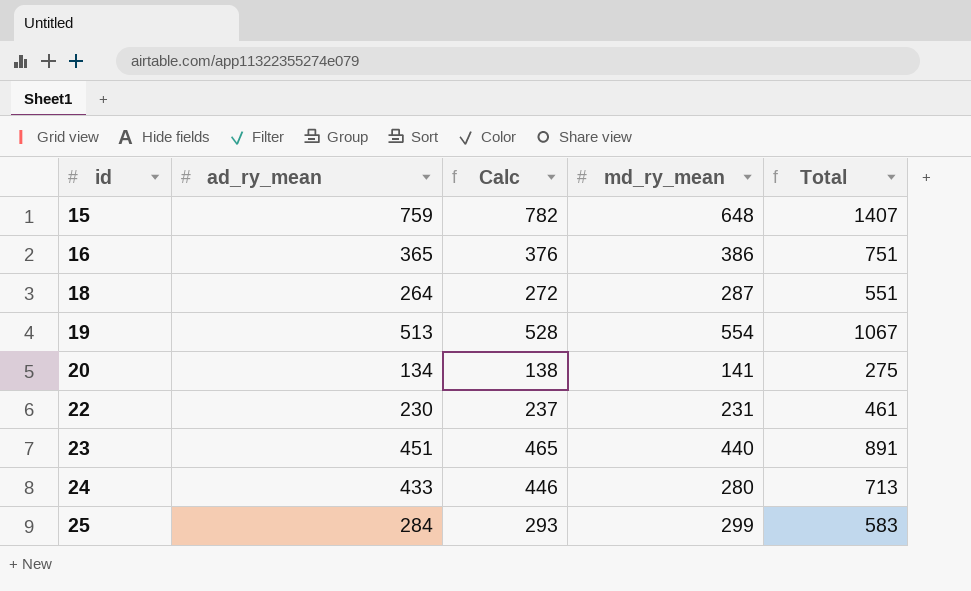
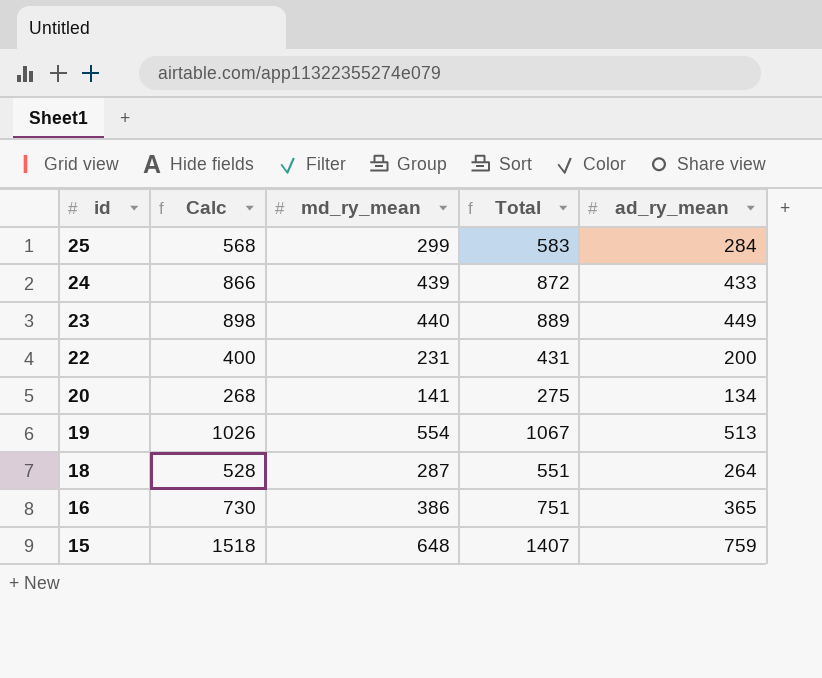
row order: id ascending -> id descending
column Calc | formula: [ad_ry_mean] * 1.03 -> [ad_ry_mean] * 2
column ad_ry_mean | position: 2 -> 5
24 | md_ry_mean: 280 -> 439
24 | Total: 713 -> 872
23 | Total: 891 -> 889
23 | ad_ry_mean: 451 -> 449
22 | Total: 461 -> 431
22 | ad_ry_mean: 230 -> 200

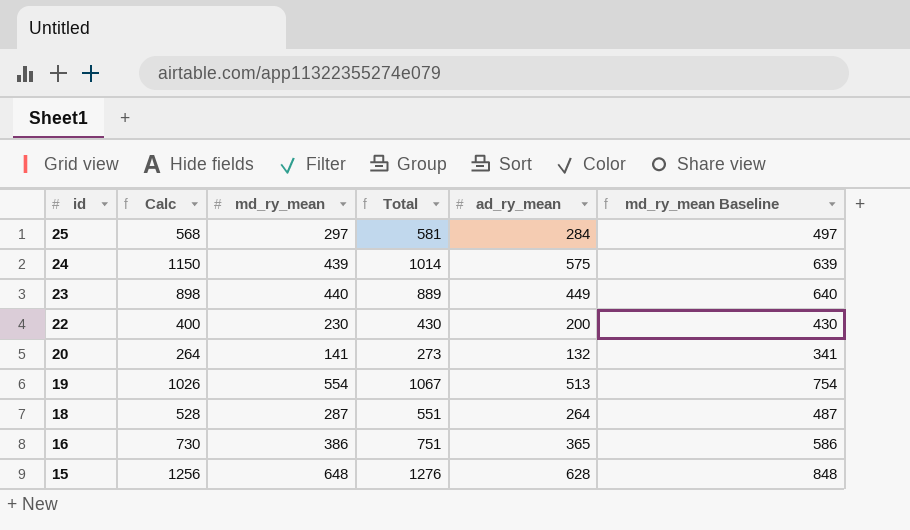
column md_ry_mean Baseline | formula: none -> [md_ry_mean] + 200
25 | md_ry_mean: 299 -> 297
25 | Total: 583 -> 581
24 | Calc: 866 -> 1150
24 | Total: 872 -> 1014
24 | ad_ry_mean: 433 -> 575
22 | md_ry_mean: 231 -> 230
22 | Total: 431 -> 430
20 | Calc: 268 -> 264
20 | Total: 275 -> 273
20 | ad_ry_mean: 134 -> 132
15 | Calc: 1518 -> 1256
15 | Total: 1407 -> 1276
15 | ad_ry_mean: 759 -> 628

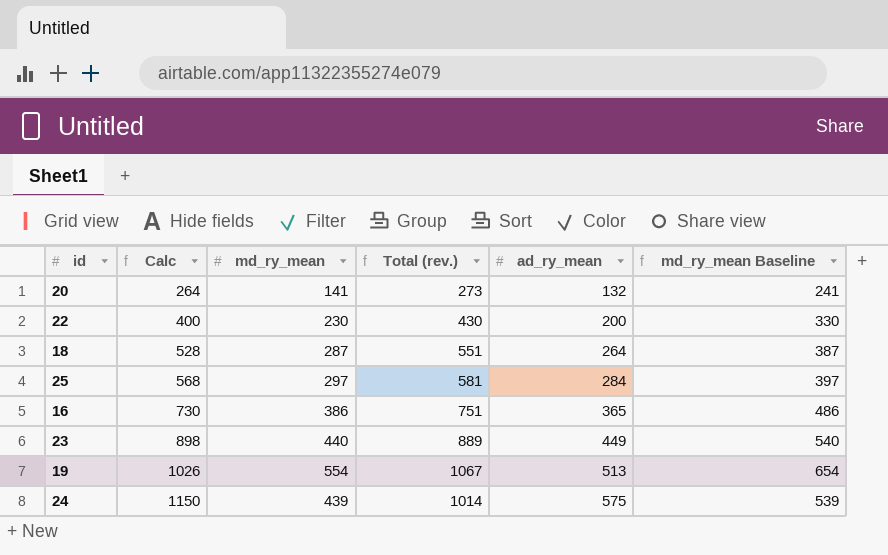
row order: id descending -> Calc ascending
column name: Total -> Total (rev.)
column md_ry_mean Baseline | formula: [md_ry_mean] + 200 -> [md_ry_mean] + 100
row 15: 1256 | 648 | 1276 | 628 | 848 -> none

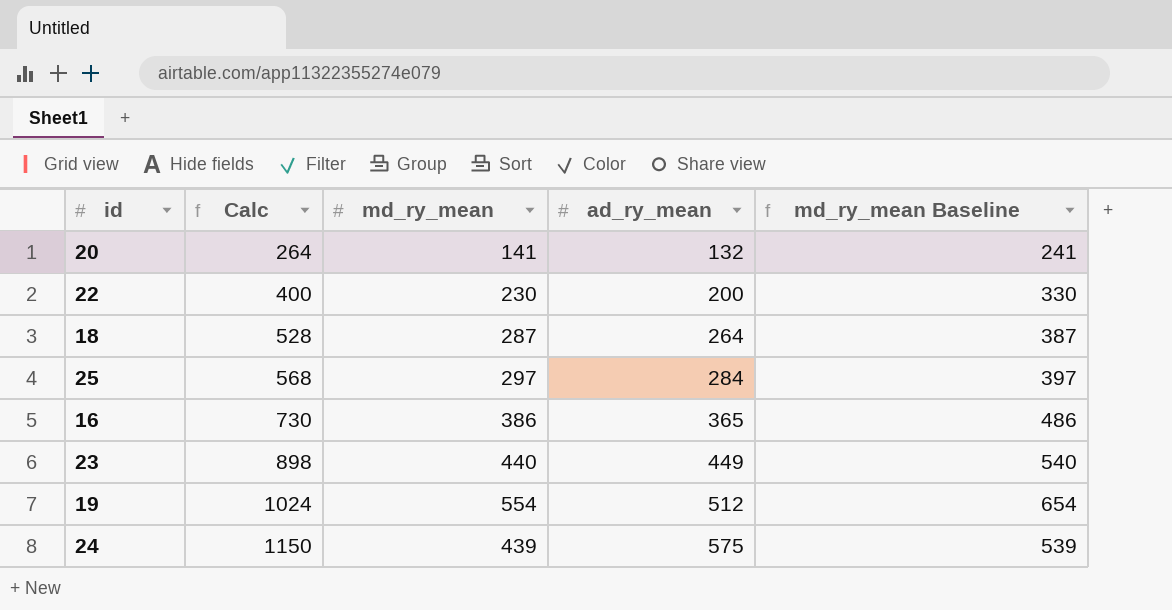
column Total (rev.) | formula: [md_ry_mean] + [ad_ry_mean] -> none
19 | Calc: 1026 -> 1024
19 | ad_ry_mean: 513 -> 512

